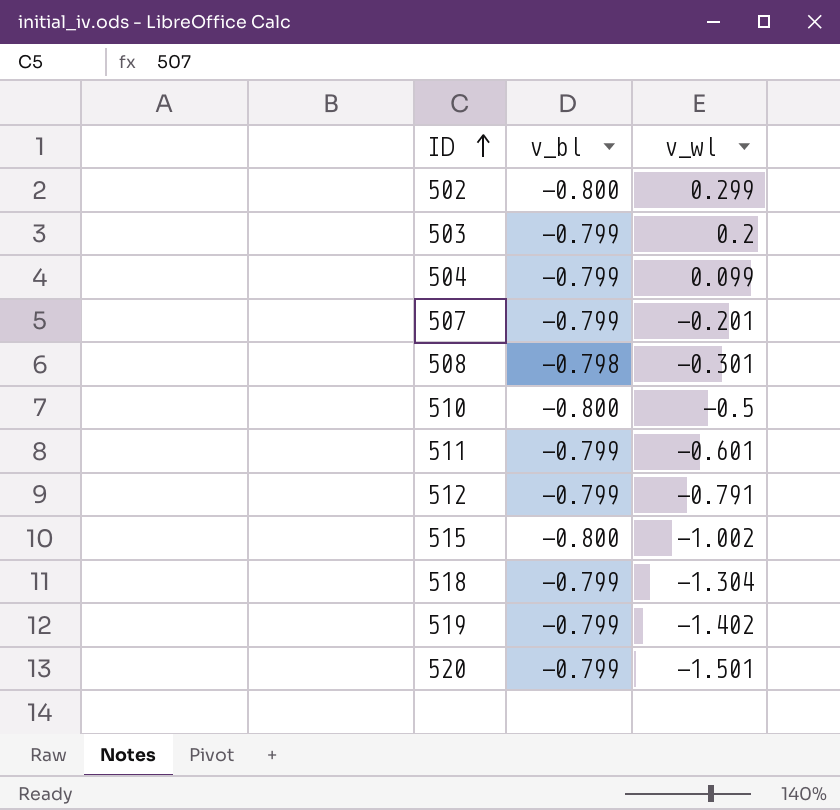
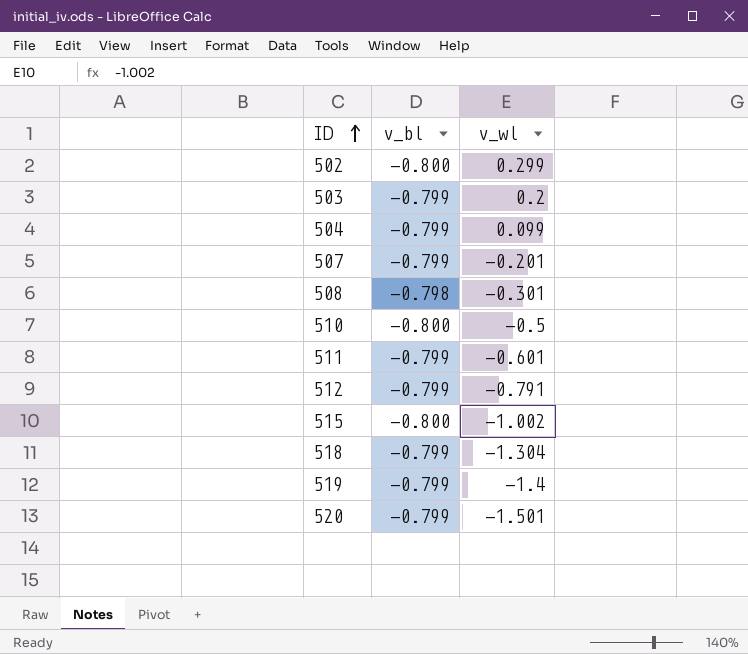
519 | v_wl: -1.402 -> -1.4

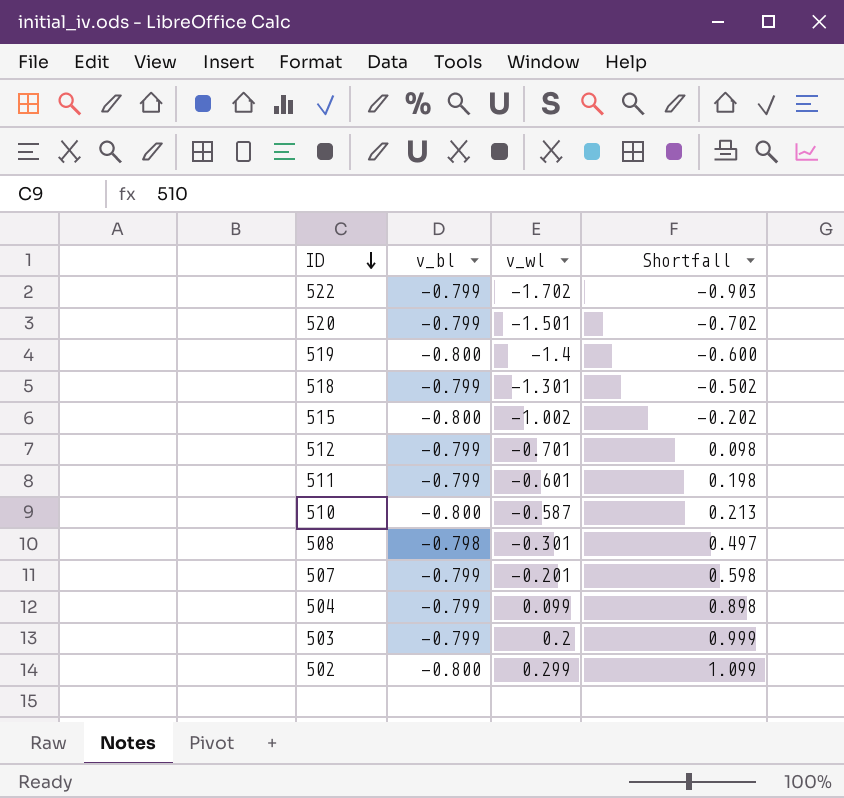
row order: ID ascending -> ID descending
column Shortfall | formula: none -> [v_wl] - [v_bl]
row 522: none -> -0.799 | -1.702 | -0.903
519 | v_bl: -0.799 -> -0.800
518 | v_wl: -1.304 -> -1.301
512 | v_wl: -0.791 -> -0.701
510 | v_wl: -0.5 -> -0.587

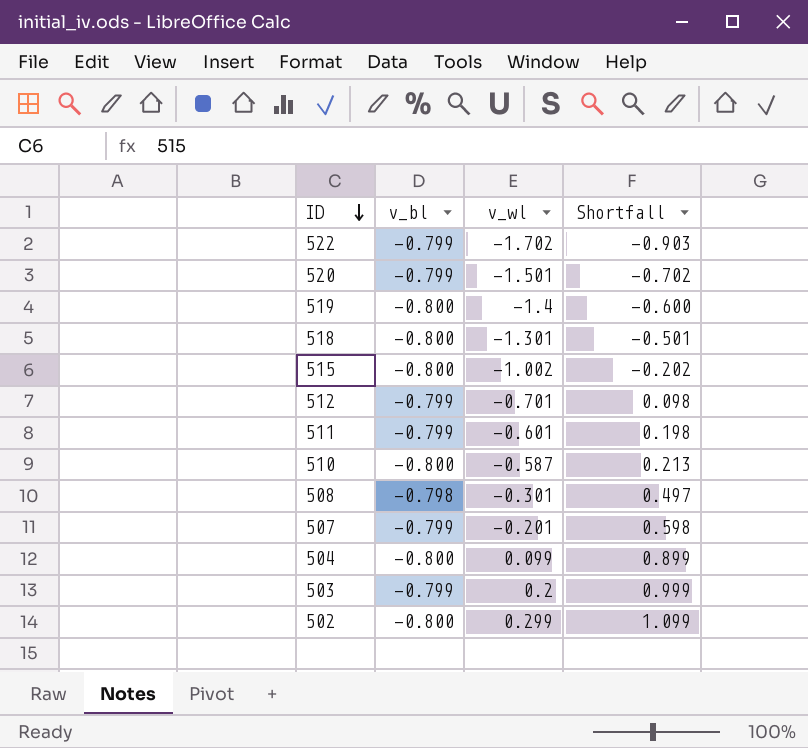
518 | v_bl: -0.799 -> -0.800
518 | Shortfall: -0.502 -> -0.501
504 | v_bl: -0.799 -> -0.800
504 | Shortfall: 0.898 -> 0.899

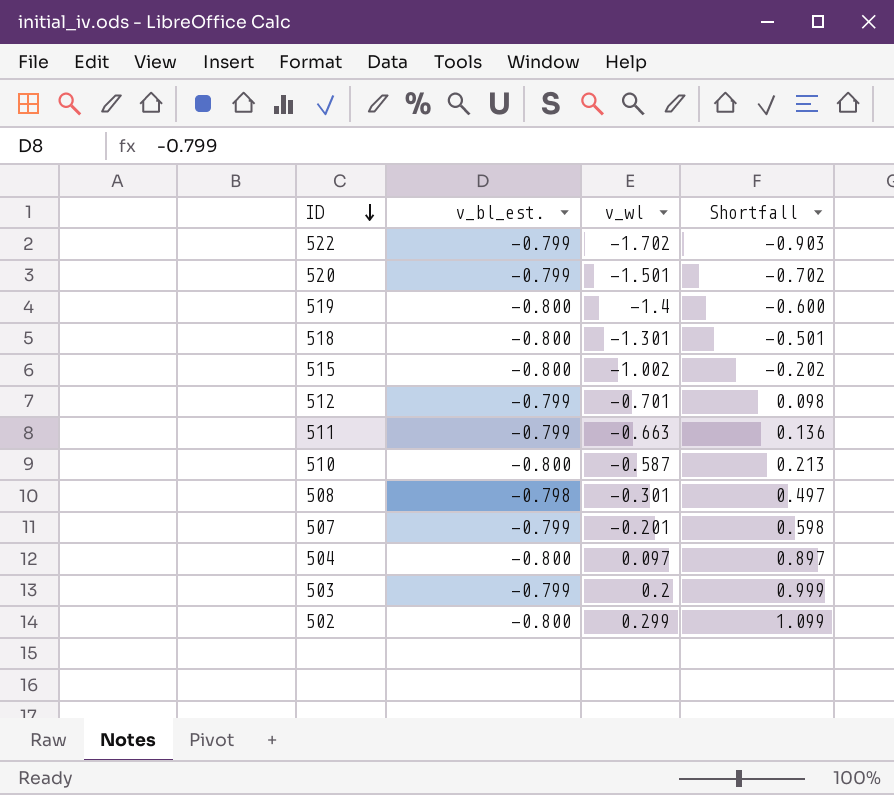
column name: v_bl -> v_bl_est.
511 | v_wl: -0.601 -> -0.663
511 | Shortfall: 0.198 -> 0.136
504 | v_wl: 0.099 -> 0.097
504 | Shortfall: 0.899 -> 0.897

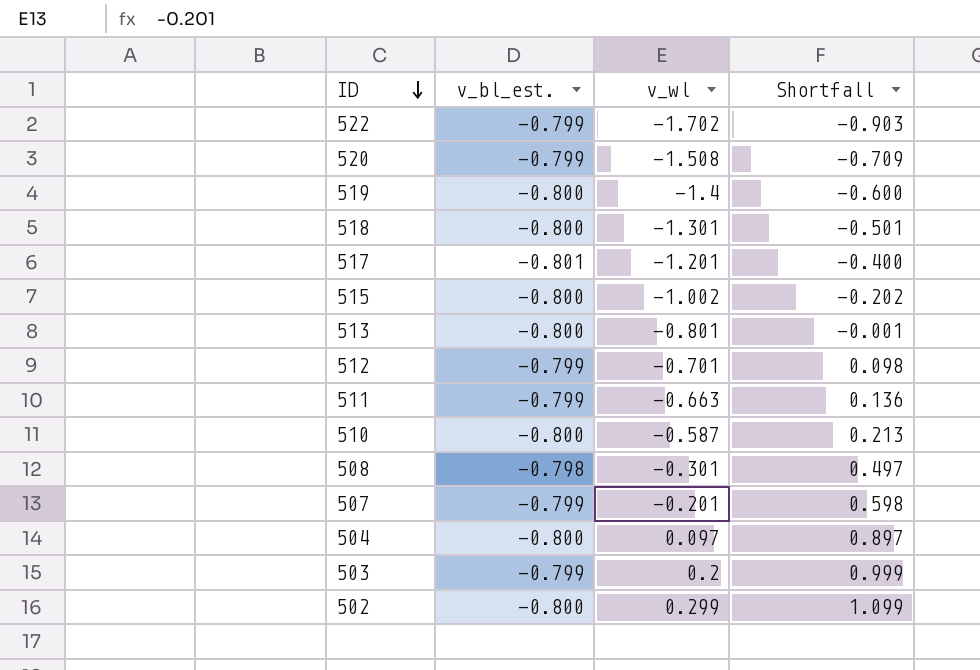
520 | v_wl: -1.501 -> -1.508
520 | Shortfall: -0.702 -> -0.709
row 517: none -> -0.801 | -1.201 | -0.400
row 513: none -> -0.800 | -0.801 | -0.001

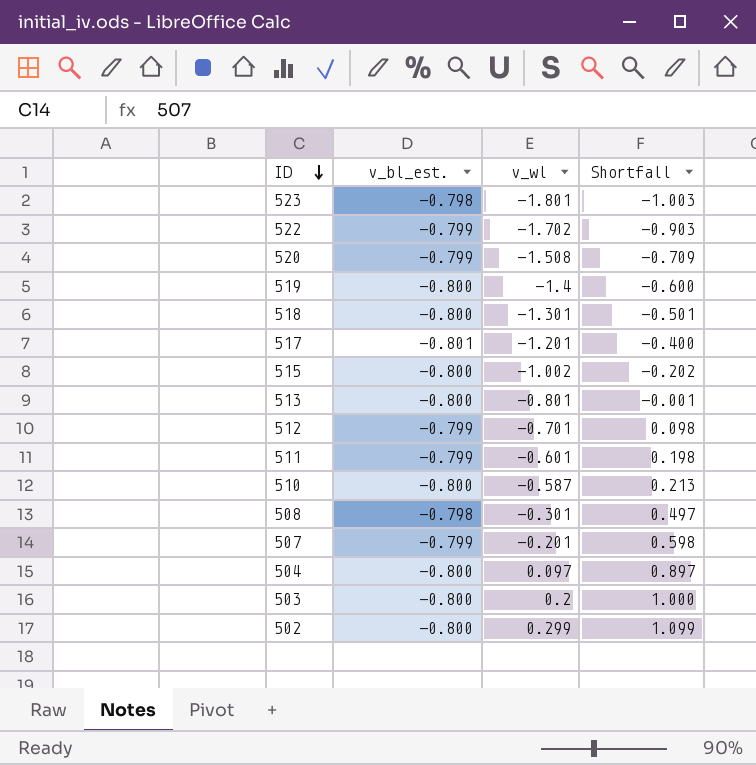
row 523: none -> -0.798 | -1.801 | -1.003
511 | v_wl: -0.663 -> -0.601
511 | Shortfall: 0.136 -> 0.198
503 | v_bl_est.: -0.799 -> -0.800
503 | Shortfall: 0.999 -> 1.000

